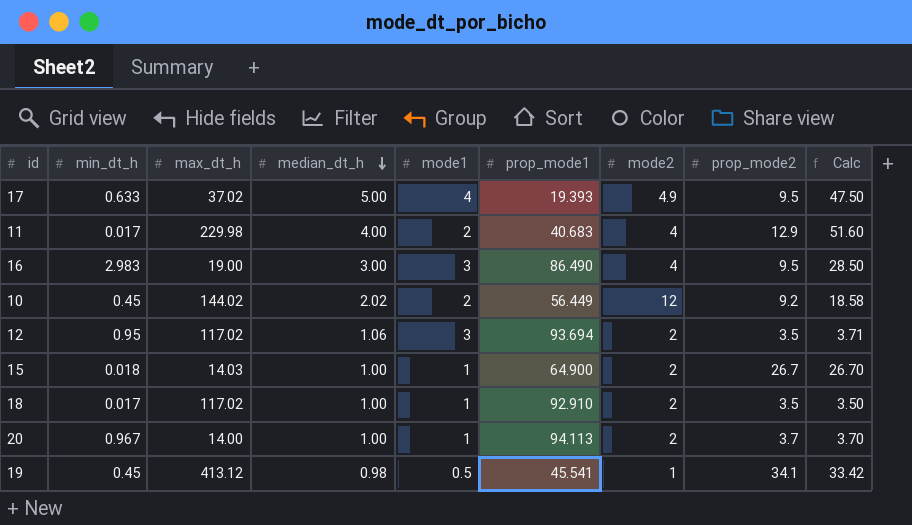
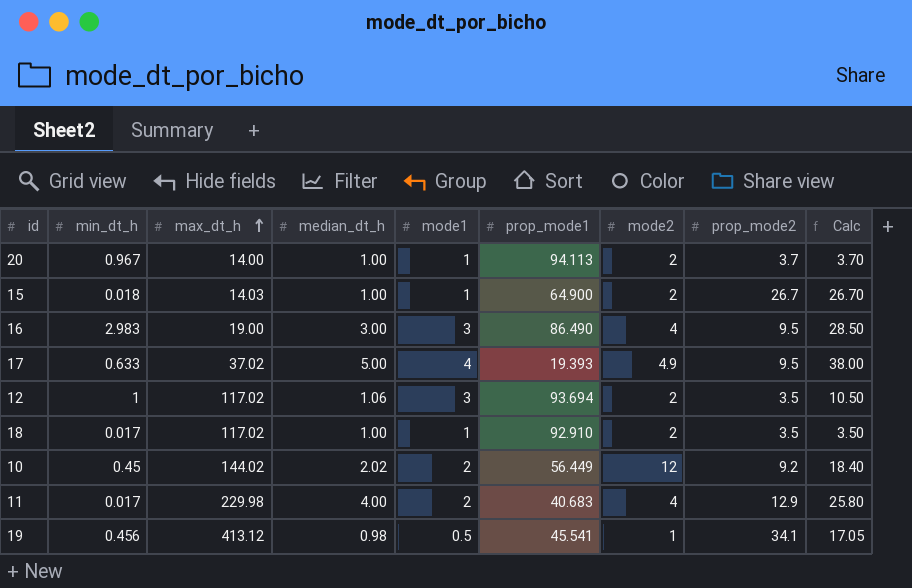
row order: median_dt_h descending -> max_dt_h ascending
column Calc | formula: [median_dt_h] * [prop_mode2] -> [mode1] * [prop_mode2]
12 | min_dt_h: 0.95 -> 1
19 | min_dt_h: 0.45 -> 0.456

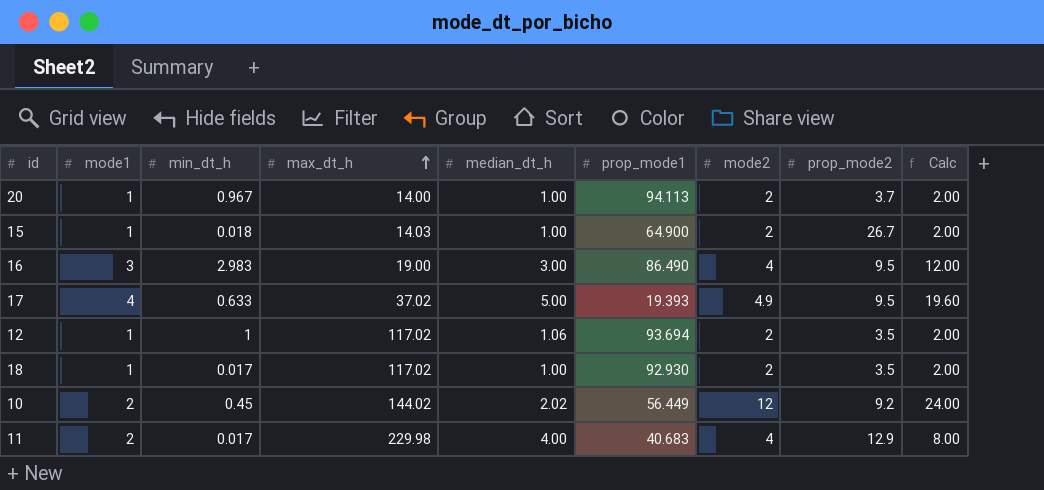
column mode1 | position: 5 -> 2
column Calc | formula: [mode1] * [prop_mode2] -> [mode1] * [mode2]
row 19: 0.456 | 413.12 | 0.98 | 0.5 | 45.541 | 1 | 34.1 | 17.05 -> none
12 | mode1: 3 -> 1
18 | prop_mode1: 92.910 -> 92.930

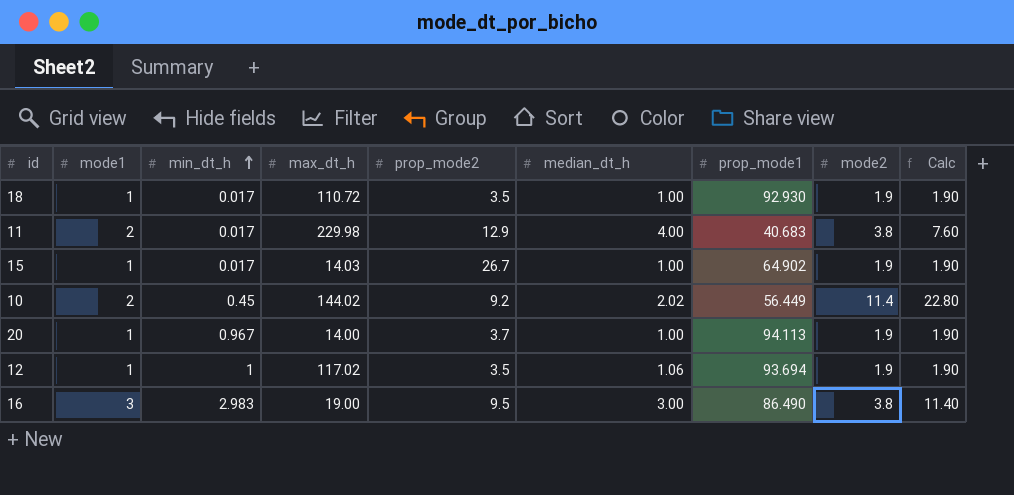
row order: max_dt_h ascending -> min_dt_h ascending
column prop_mode2 | position: 8 -> 5
row 17: 4 | 0.633 | 37.02 | 5.00 | 19.393 | 4.9 | 9.5 | 19.60 -> none
18 | max_dt_h: 117.02 -> 110.72
18 | mode2: 2 -> 1.9
18 | Calc: 2.00 -> 1.90
11 | mode2: 4 -> 3.8
11 | Calc: 8.00 -> 7.60
15 | min_dt_h: 0.018 -> 0.017
15 | prop_mode1: 64.900 -> 64.902
15 | mode2: 2 -> 1.9
15 | Calc: 2.00 -> 1.90
10 | mode2: 12 -> 11.4
10 | Calc: 24.00 -> 22.80
20 | mode2: 2 -> 1.9
20 | Calc: 2.00 -> 1.90
12 | mode2: 2 -> 1.9
12 | Calc: 2.00 -> 1.90
16 | mode2: 4 -> 3.8
16 | Calc: 12.00 -> 11.40

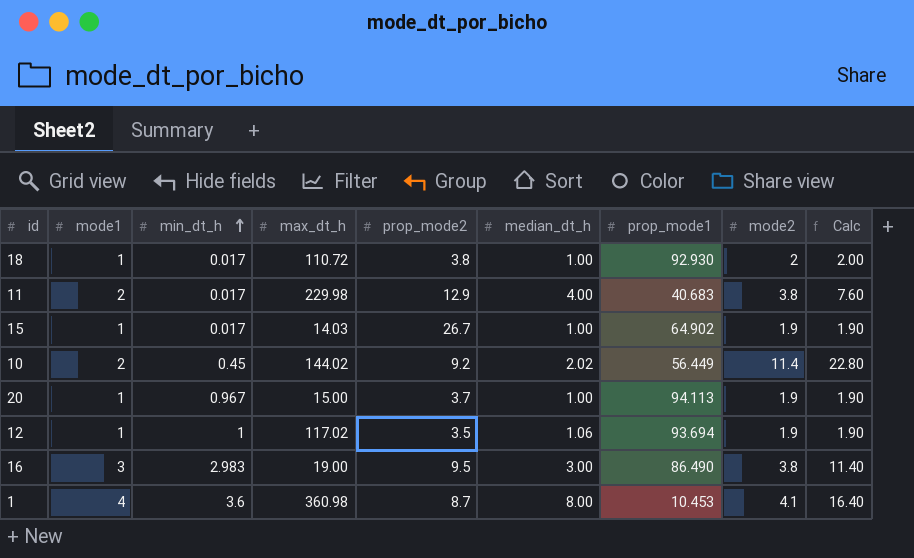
18 | prop_mode2: 3.5 -> 3.8
18 | mode2: 1.9 -> 2
18 | Calc: 1.90 -> 2.00
20 | max_dt_h: 14.00 -> 15.00
row 1: none -> 4 | 3.6 | 360.98 | 8.7 | 8.00 | 10.453 | 4.1 | 16.40

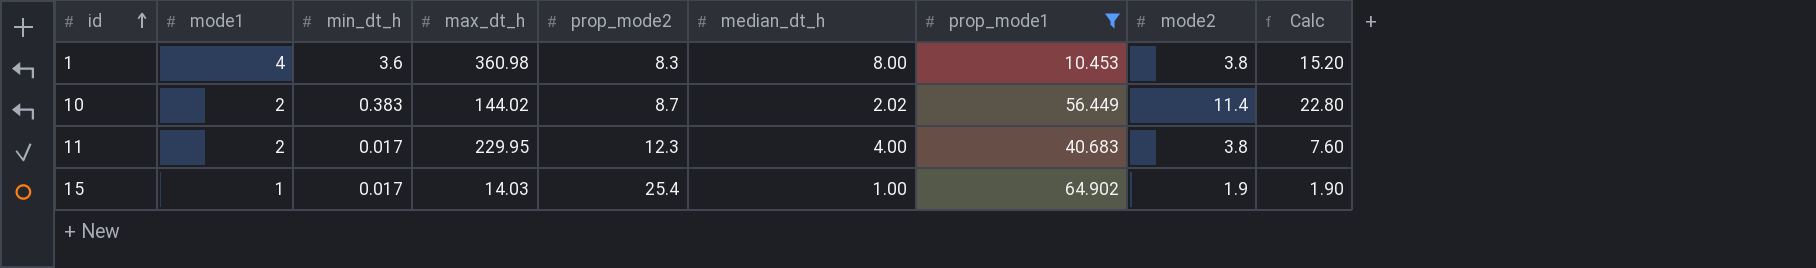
filter: none -> prop_mode1 <= 64.902
row order: min_dt_h ascending -> id ascending
1 | prop_mode2: 8.7 -> 8.3
1 | mode2: 4.1 -> 3.8
1 | Calc: 16.40 -> 15.20
10 | min_dt_h: 0.45 -> 0.383
10 | prop_mode2: 9.2 -> 8.7
11 | max_dt_h: 229.98 -> 229.95
11 | prop_mode2: 12.9 -> 12.3
15 | prop_mode2: 26.7 -> 25.4

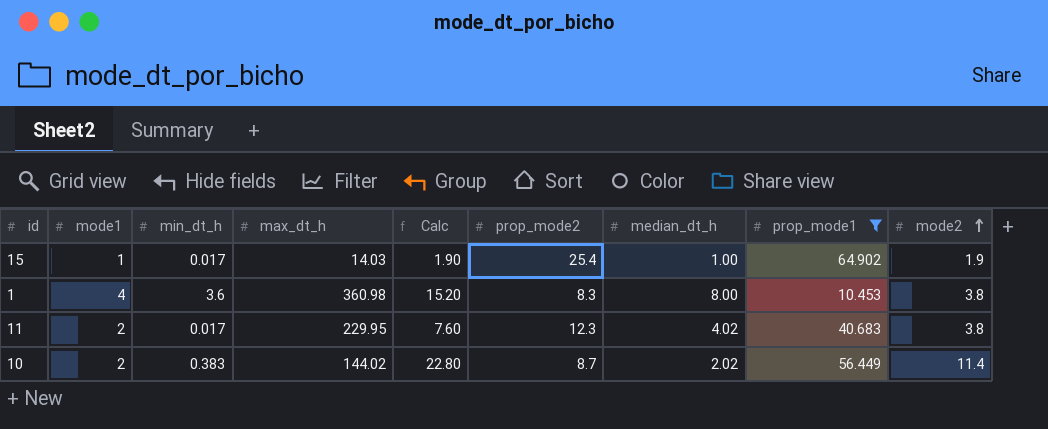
row order: id ascending -> mode2 ascending
column Calc | position: 9 -> 5
11 | median_dt_h: 4.00 -> 4.02

